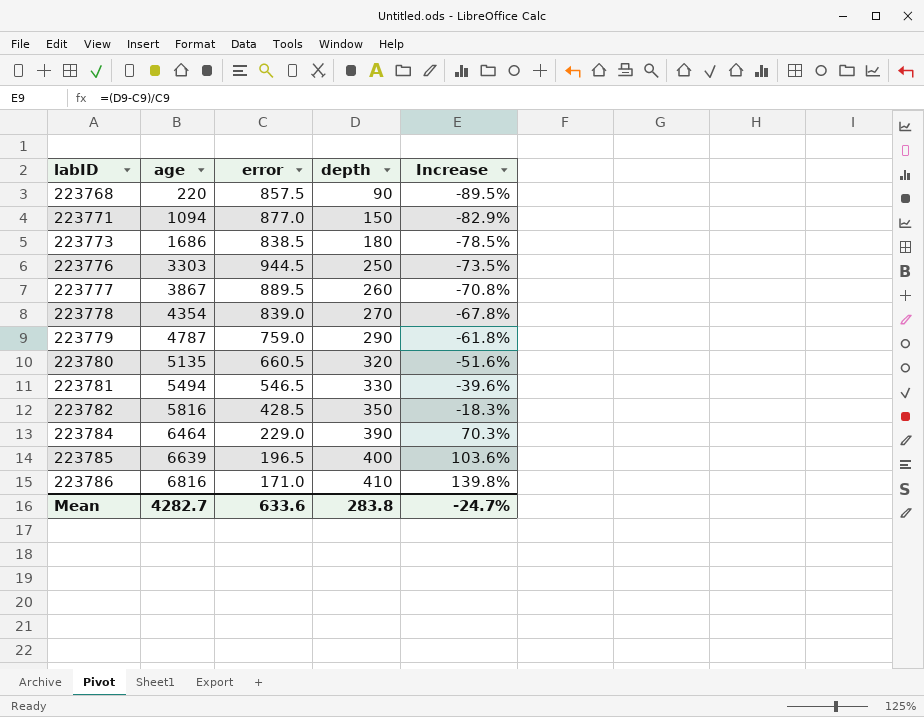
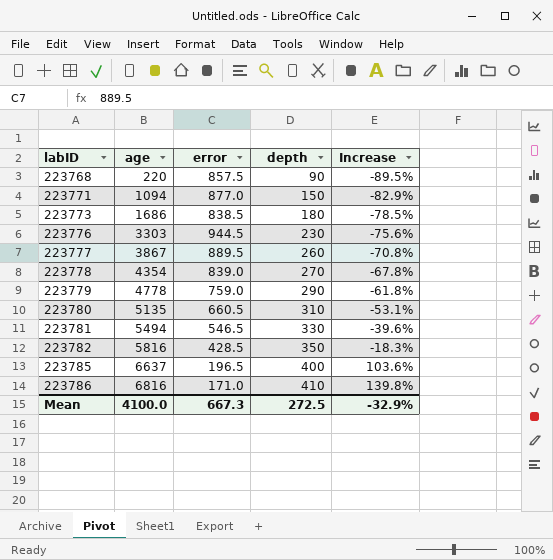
row 223784: 6464 | 229.0 | 390 | 70.3% -> none
223776 | depth: 250 -> 230
223776 | Increase: -73.5% -> -75.6%
223779 | age: 4787 -> 4778
223780 | depth: 320 -> 310
223780 | Increase: -51.6% -> -53.1%
223785 | age: 6639 -> 6637
Mean | age: 4282.7 -> 4100.0
Mean | error: 633.6 -> 667.3
Mean | depth: 283.8 -> 272.5
Mean | Increase: -24.7% -> -32.9%

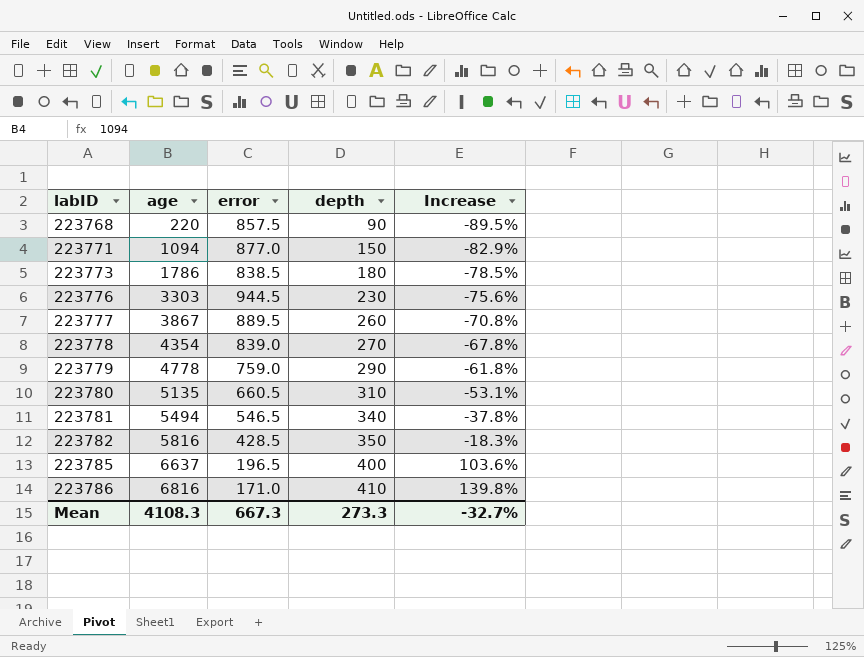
223773 | age: 1686 -> 1786
223781 | depth: 330 -> 340
223781 | Increase: -39.6% -> -37.8%
Mean | age: 4100.0 -> 4108.3
Mean | depth: 272.5 -> 273.3
Mean | Increase: -32.9% -> -32.7%

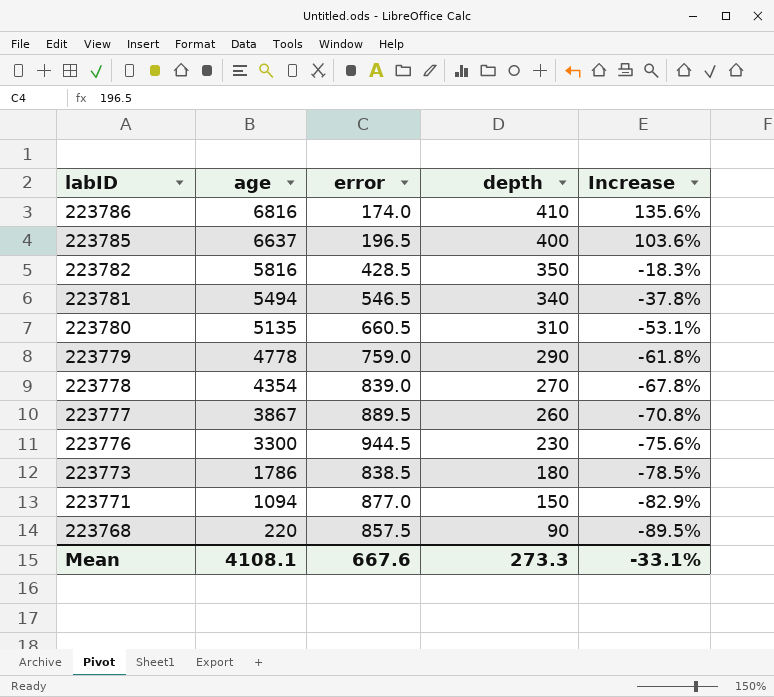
row order: labID ascending -> labID descending
223786 | error: 171.0 -> 174.0
223786 | Increase: 139.8% -> 135.6%
223776 | age: 3303 -> 3300
Mean | age: 4108.3 -> 4108.1
Mean | error: 667.3 -> 667.6
Mean | Increase: -32.7% -> -33.1%

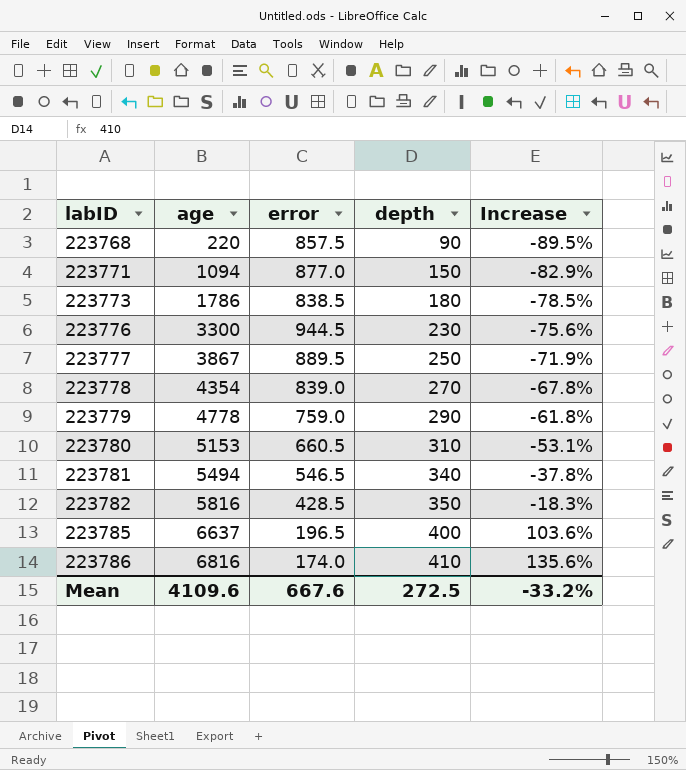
row order: labID descending -> labID ascending
223777 | depth: 260 -> 250
223777 | Increase: -70.8% -> -71.9%
223780 | age: 5135 -> 5153
Mean | age: 4108.1 -> 4109.6
Mean | depth: 273.3 -> 272.5
Mean | Increase: -33.1% -> -33.2%

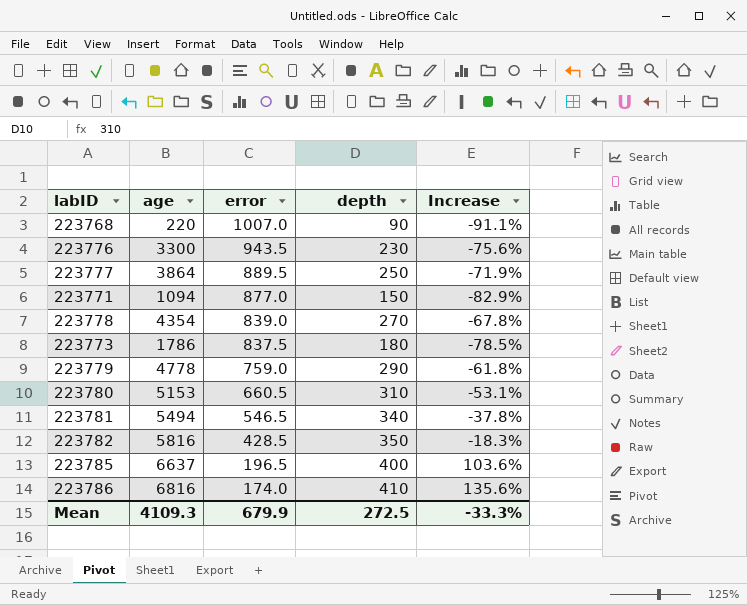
row order: labID ascending -> error descending
223768 | error: 857.5 -> 1007.0
223768 | Increase: -89.5% -> -91.1%
223776 | error: 944.5 -> 943.5
223777 | age: 3867 -> 3864
223773 | error: 838.5 -> 837.5
Mean | age: 4109.6 -> 4109.3
Mean | error: 667.6 -> 679.9
Mean | Increase: -33.2% -> -33.3%

